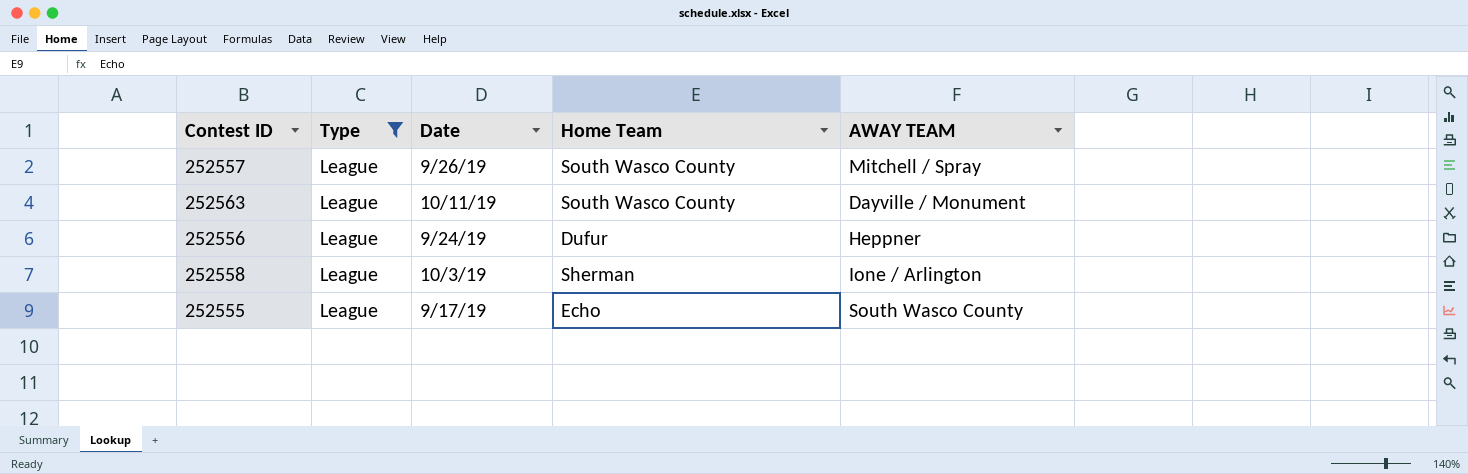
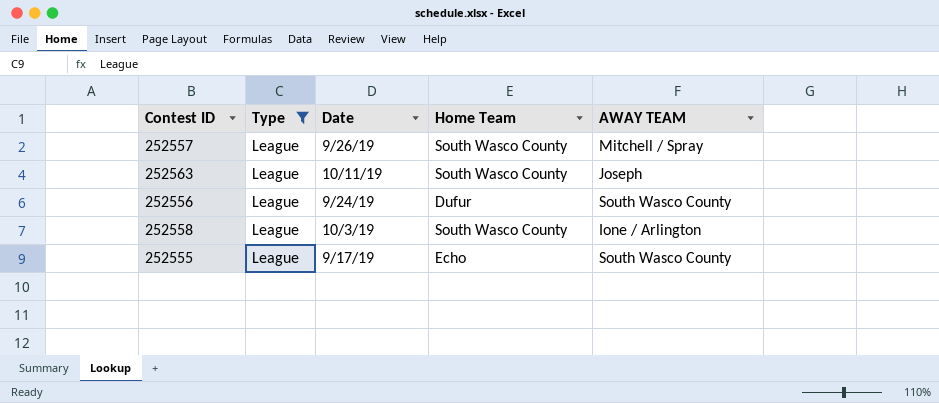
252563 | AWAY TEAM: Dayville / Monument -> Joseph
252556 | AWAY TEAM: Heppner -> South Wasco County
252558 | Home Team: Sherman -> South Wasco County

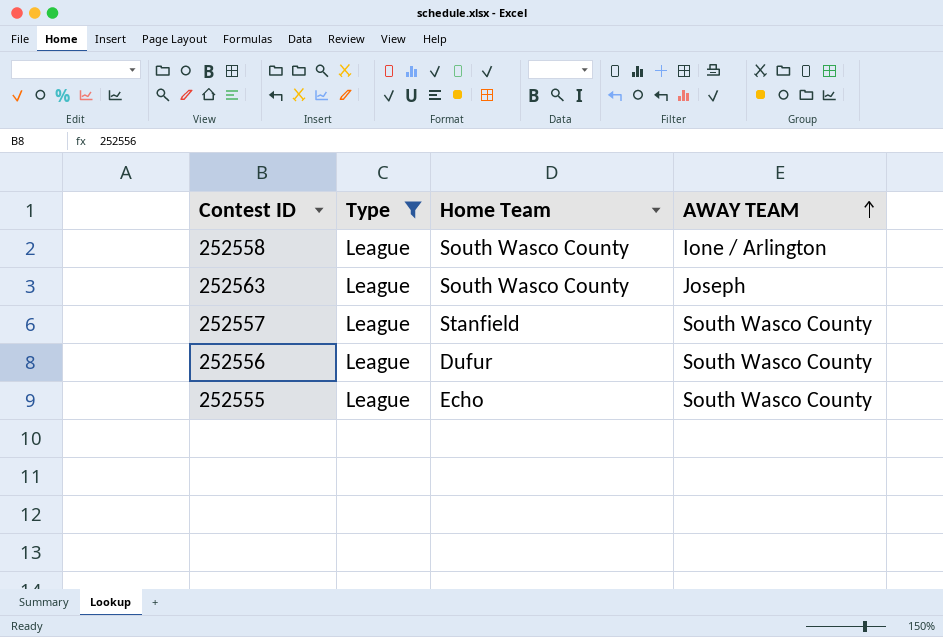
row order: none -> AWAY TEAM ascending
column Date | position: 3 -> none
252557 | Home Team: South Wasco County -> Stanfield
252557 | AWAY TEAM: Mitchell / Spray -> South Wasco County

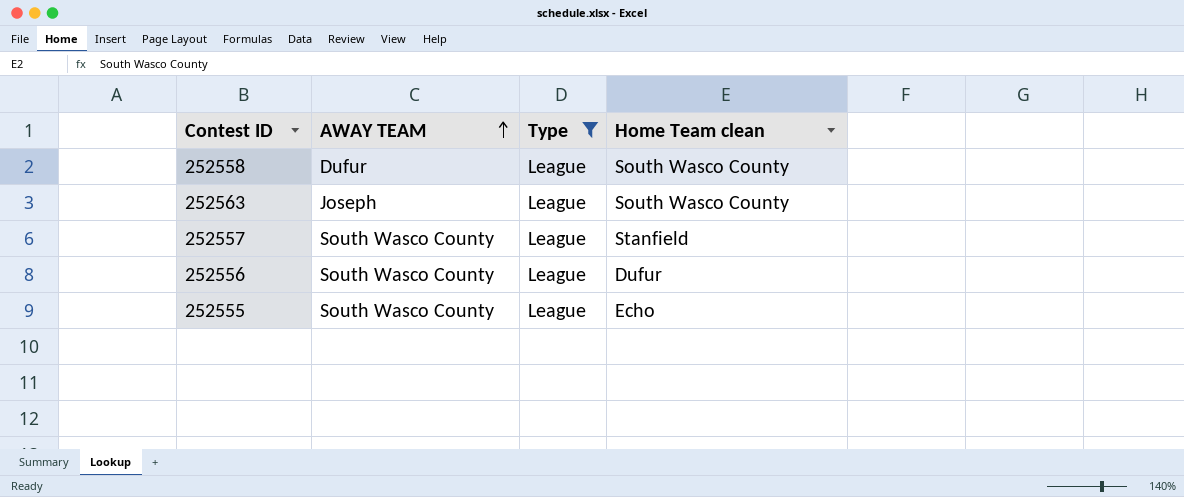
column AWAY TEAM | position: 4 -> 2
column name: Home Team -> Home Team clean
252558 | AWAY TEAM: Ione / Arlington -> Dufur

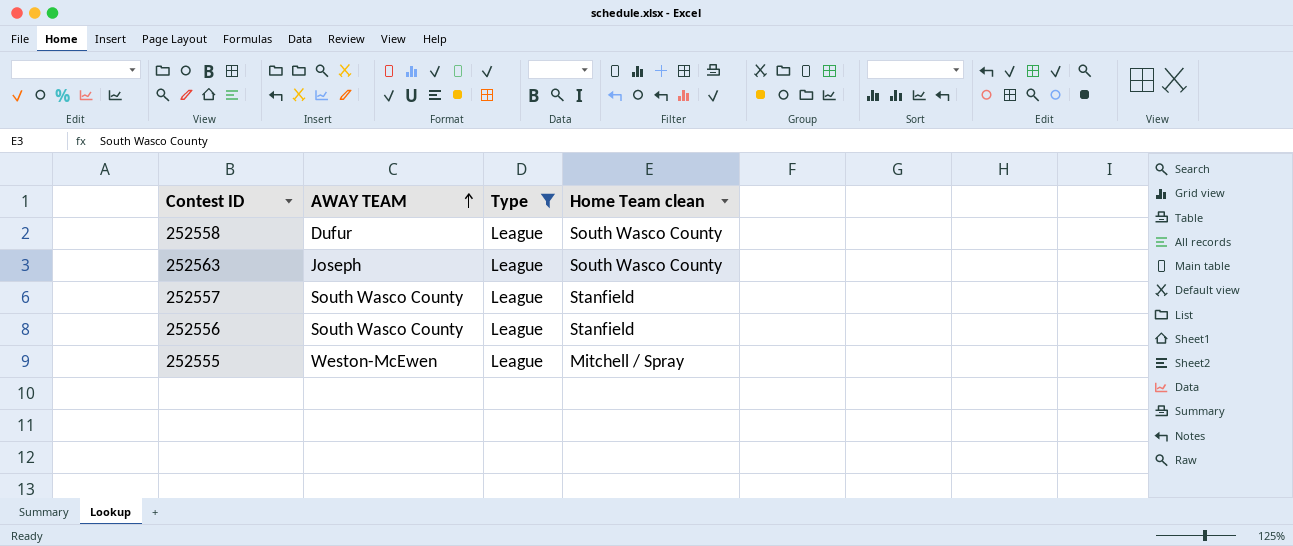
252556 | Home Team clean: Dufur -> Stanfield
252555 | AWAY TEAM: South Wasco County -> Weston-McEwen
252555 | Home Team clean: Echo -> Mitchell / Spray

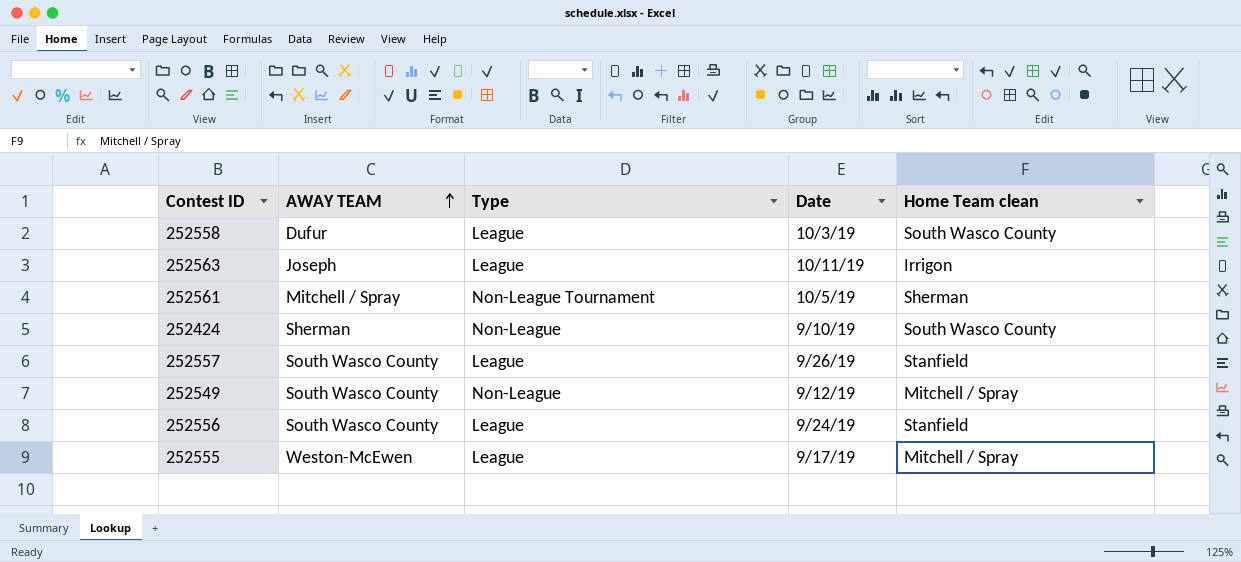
filter: Type = League -> none
column Date | position: none -> 4
252563 | Home Team clean: South Wasco County -> Irrigon

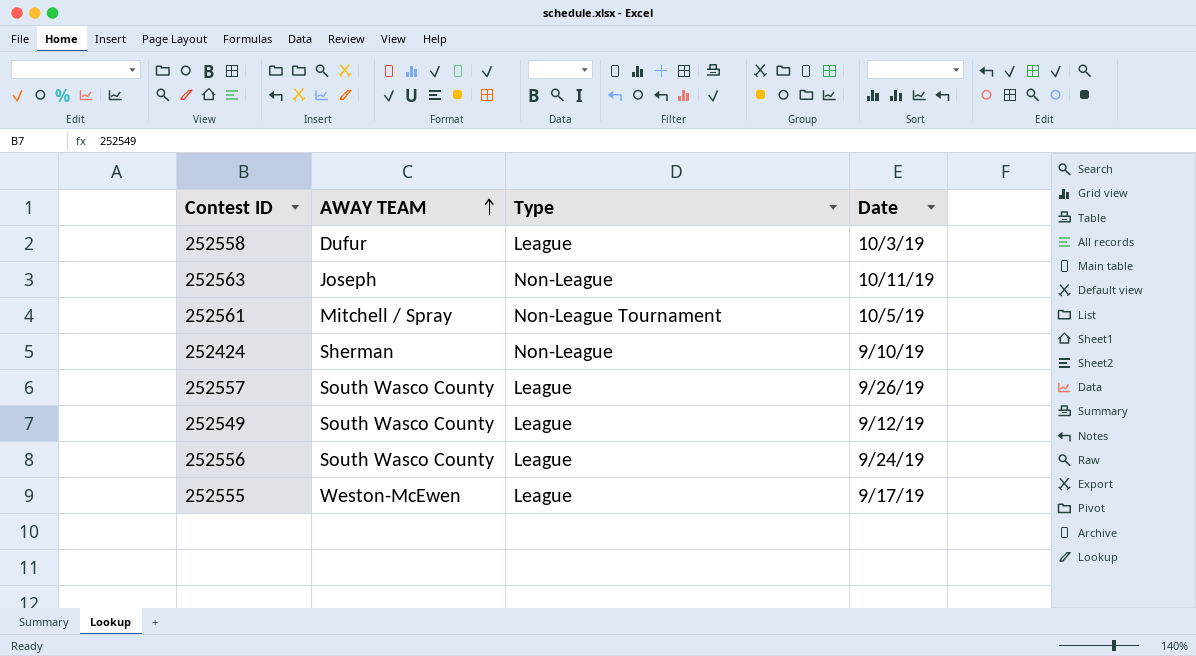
column Home Team clean | position: 5 -> none
252563 | Type: League -> Non-League
252549 | Type: Non-League -> League

